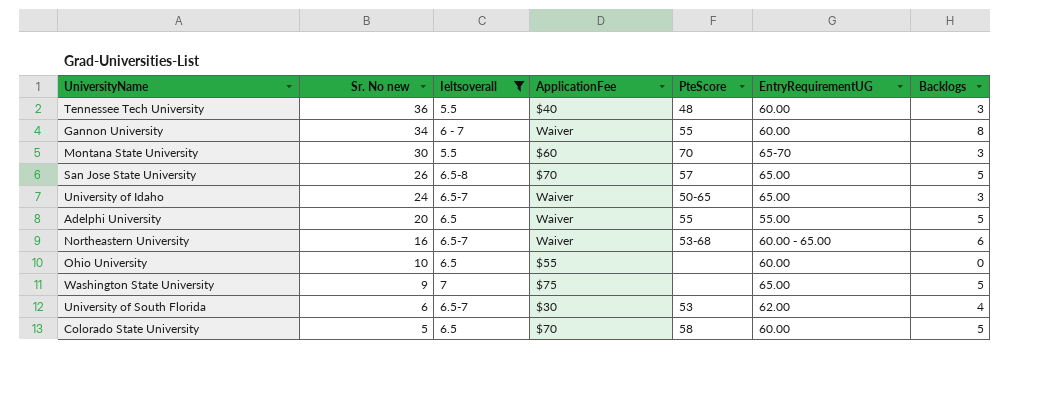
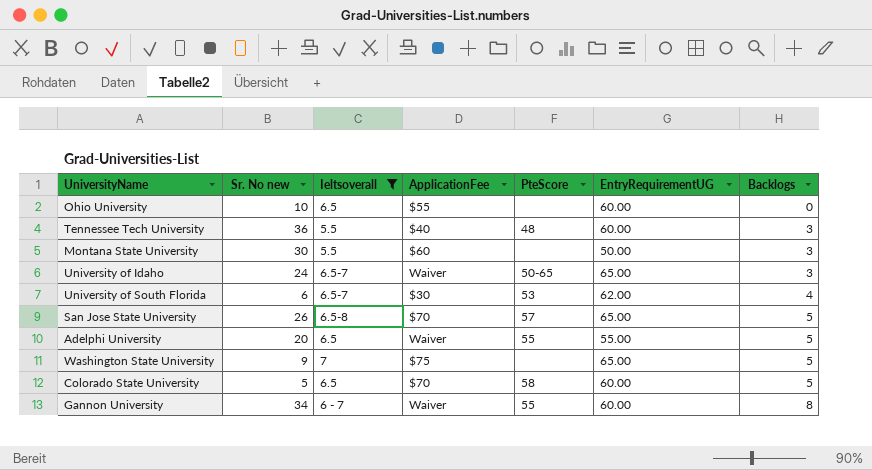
row order: Sr. No new descending -> Backlogs ascending
row Northeastern University: 16 | 6.5-7 | Waiver | 53-68 | 60.00 - 65.00 | 6 -> none
Montana State University | PteScore: 70 -> none
Montana State University | EntryRequirementUG: 65-70 -> 50.00

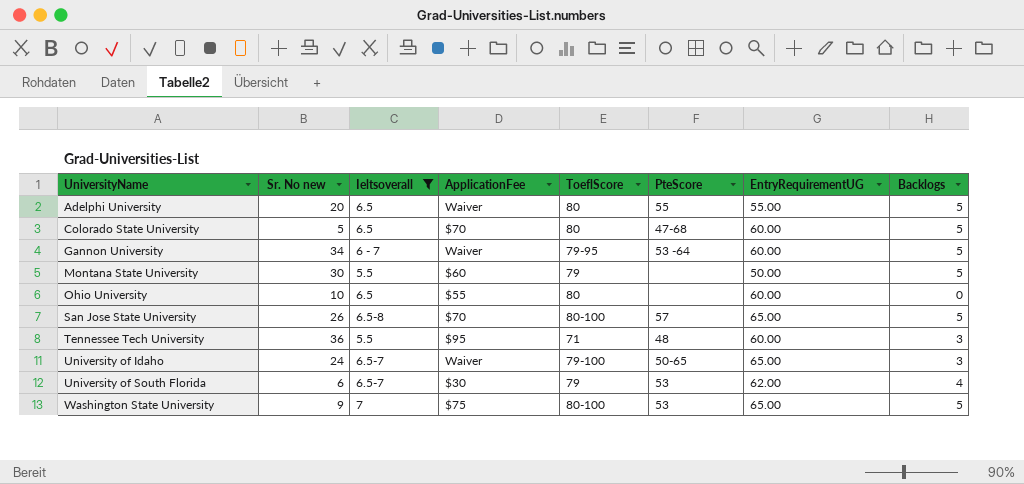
row order: Backlogs ascending -> UniversityName ascending
column ToeflScore | position: none -> 5
Colorado State University | PteScore: 58 -> 47-68
Gannon University | PteScore: 55 -> 53 -64
Gannon University | Backlogs: 8 -> 5
Montana State University | Backlogs: 3 -> 5
Tennessee Tech University | ApplicationFee: $40 -> $95
Washington State University | PteScore: none -> 53

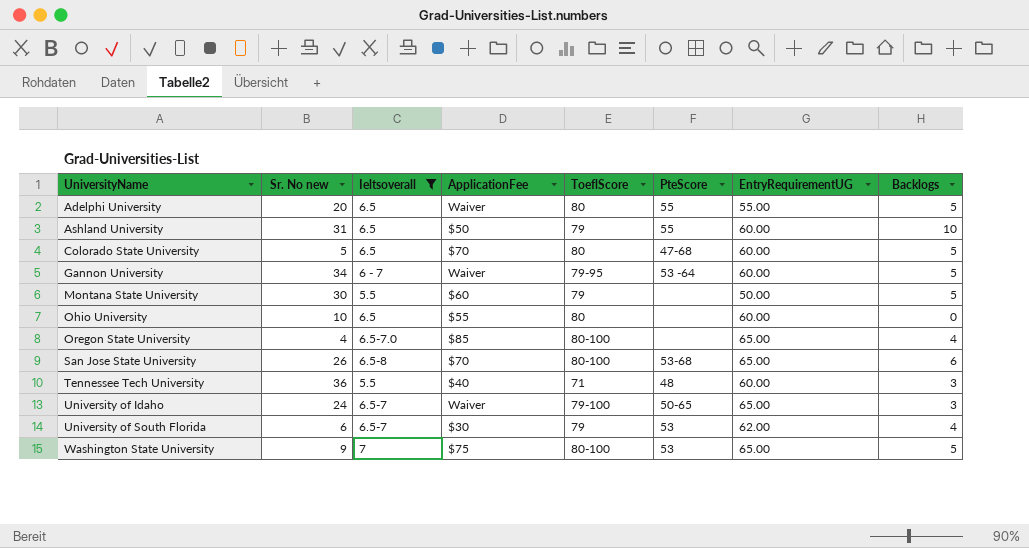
row Ashland University: none -> 31 | 6.5 | $50 | 79 | 55 | 60.00 | 10
row Oregon State University: none -> 4 | 6.5-7.0 | $85 | 80-100 | none | 65.00 | 4
San Jose State University | PteScore: 57 -> 53-68
San Jose State University | Backlogs: 5 -> 6
Tennessee Tech University | ApplicationFee: $95 -> $40

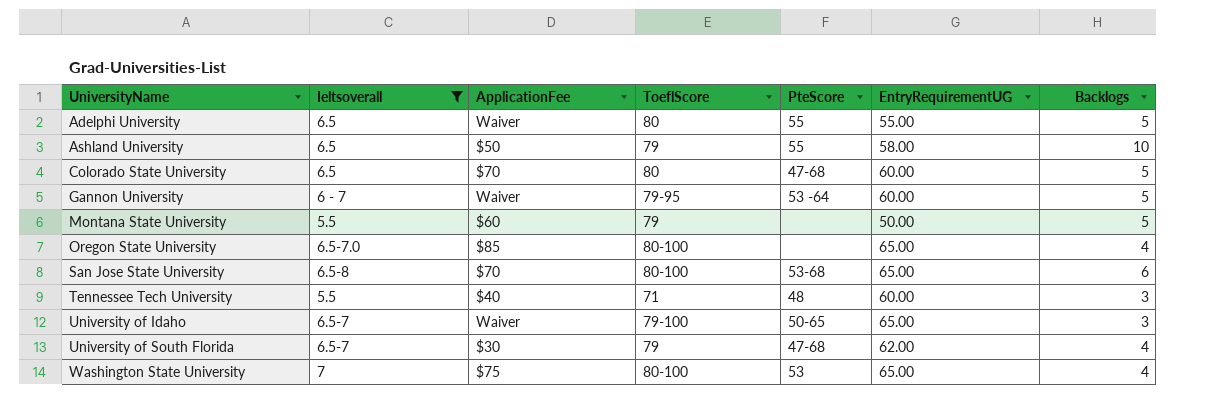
column Sr. No new | position: 2 -> none
row Ohio University: 10 | 6.5 | $55 | 80 | none | 60.00 | 0 -> none
Ashland University | EntryRequirementUG: 60.00 -> 58.00
University of South Florida | PteScore: 53 -> 47-68
Washington State University | Backlogs: 5 -> 4

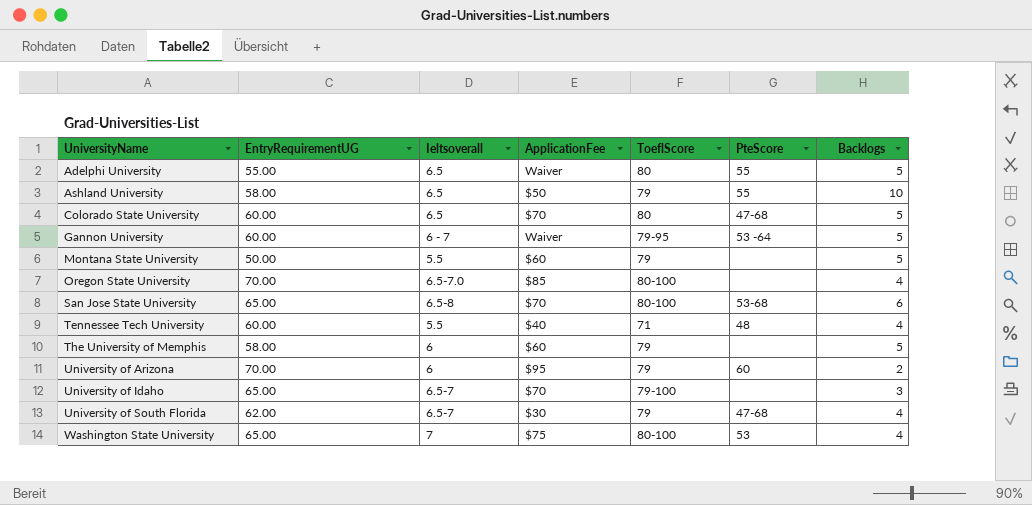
filter: Ieltsoverall != 6 -> none
column EntryRequirementUG | position: 6 -> 2
Oregon State University | EntryRequirementUG: 65.00 -> 70.00
Tennessee Tech University | Backlogs: 3 -> 4
University of Idaho | ApplicationFee: Waiver -> $70
University of Idaho | PteScore: 50-65 -> none

